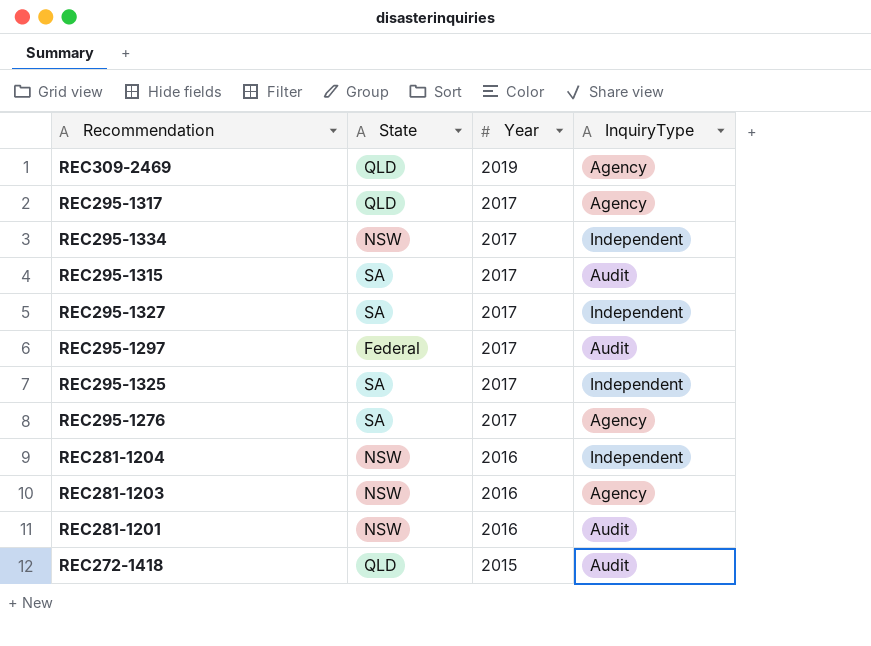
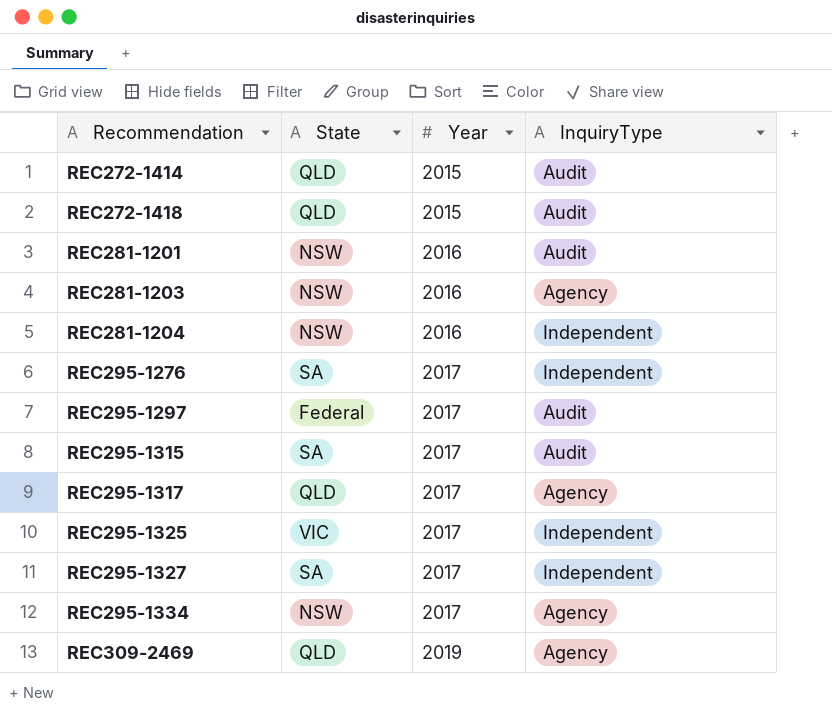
row order: Year descending -> Recommendation ascending
row REC272-1414: none -> QLD | 2015 | Audit
REC295-1276 | InquiryType: Agency -> Independent
REC295-1325 | State: SA -> VIC
REC295-1334 | InquiryType: Independent -> Agency

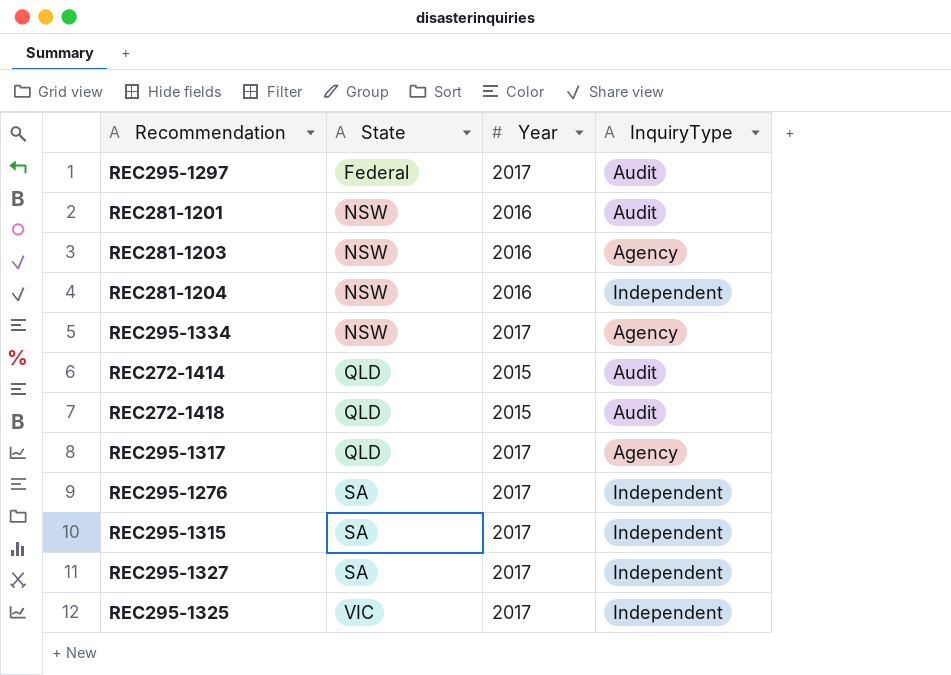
row order: Recommendation ascending -> State ascending
row REC309-2469: QLD | 2019 | Agency -> none
REC295-1315 | InquiryType: Audit -> Independent

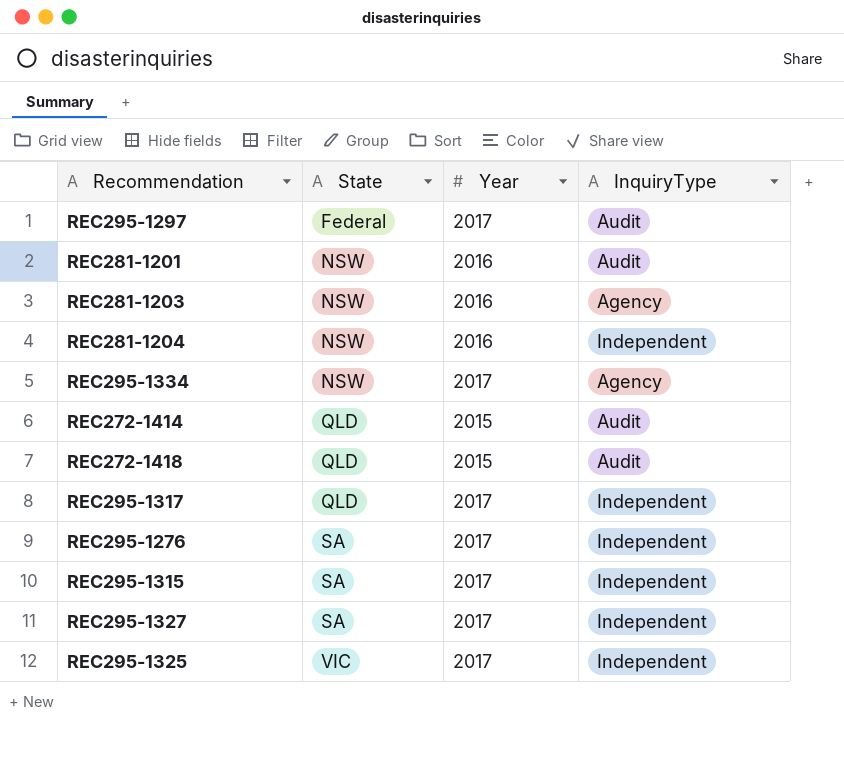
REC295-1317 | InquiryType: Agency -> Independent

